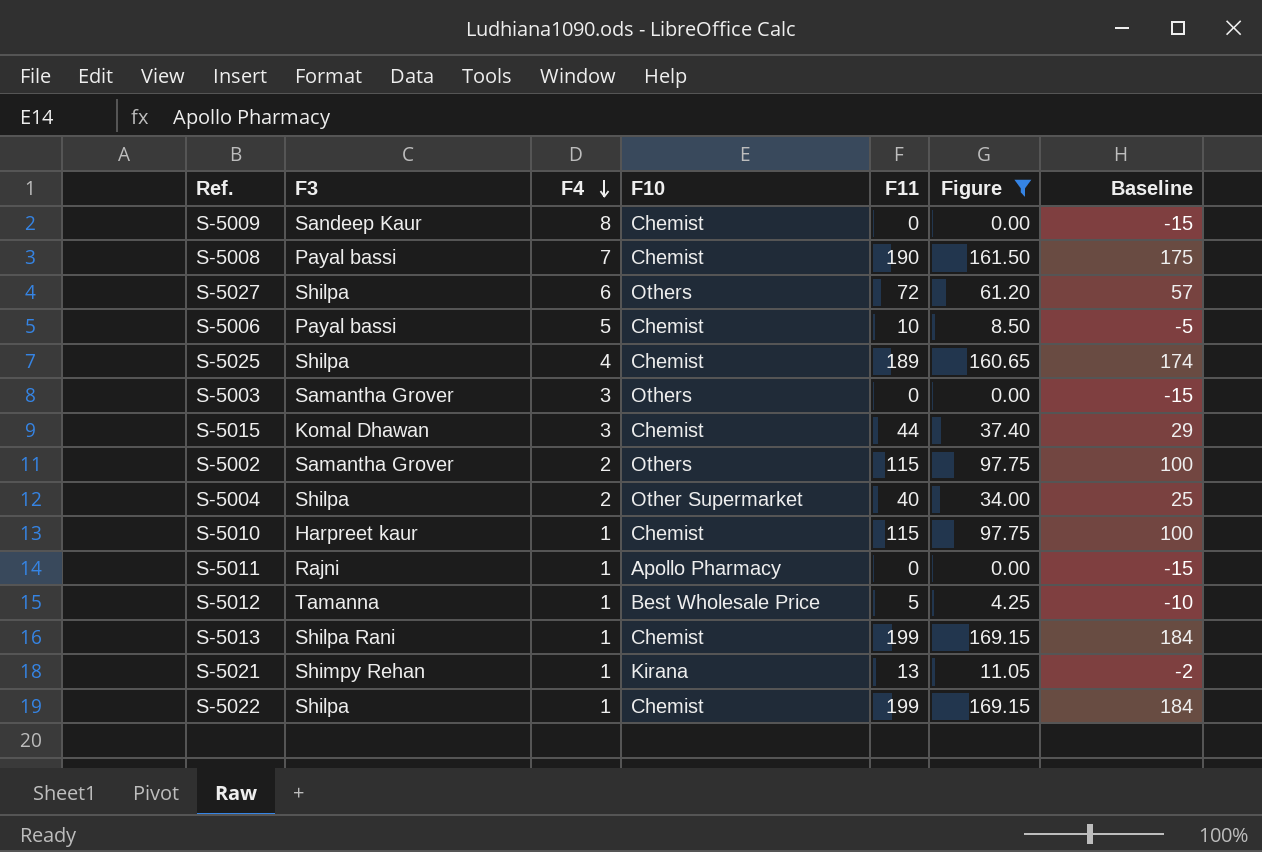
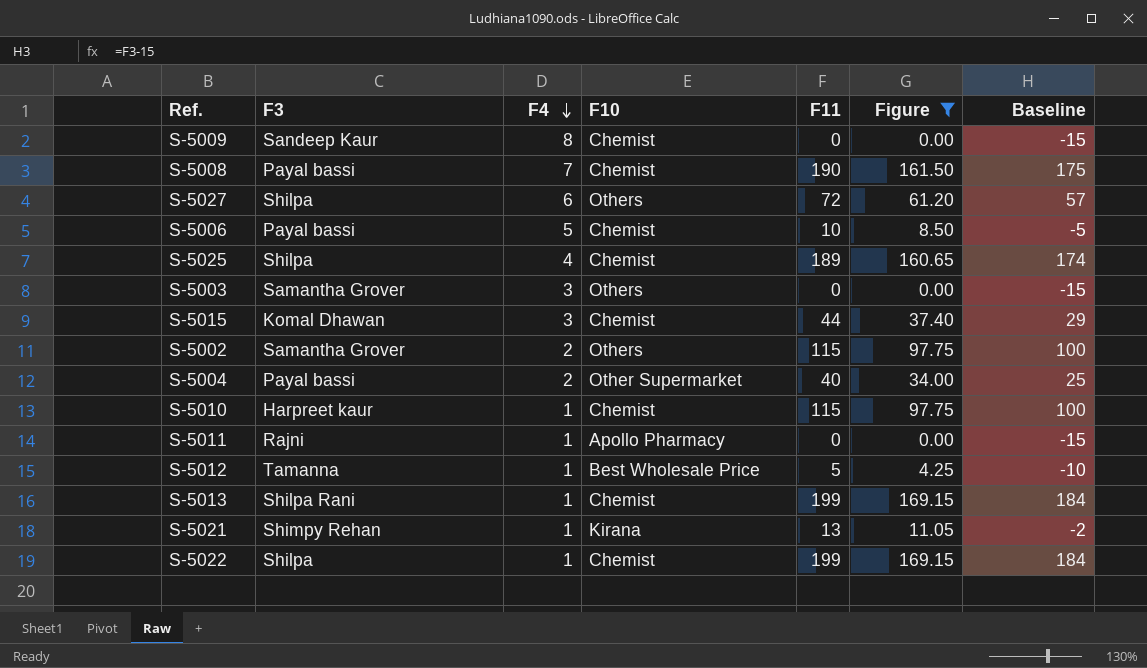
S-5004 | F3: Shilpa -> Payal bassi

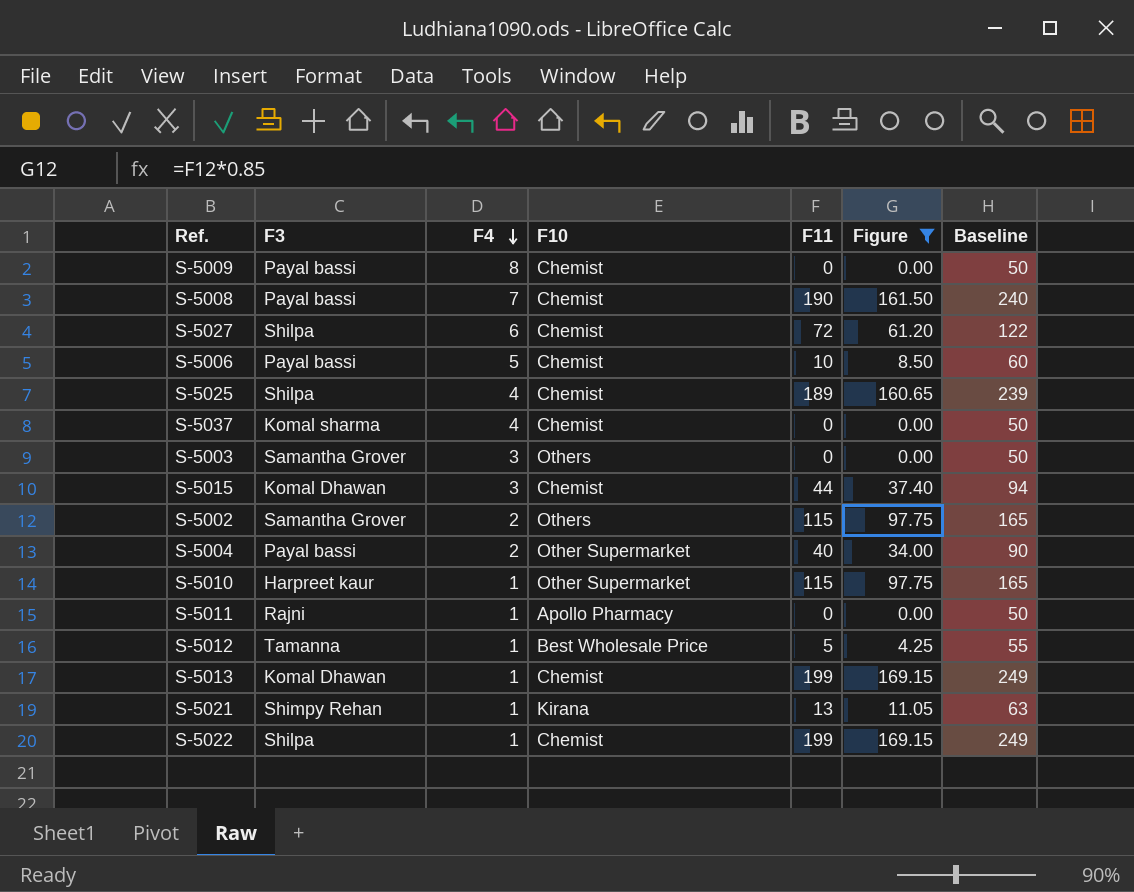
column Baseline | formula: [F11] - 15 -> [F11] + 50
S-5009 | F3: Sandeep Kaur -> Payal bassi
S-5027 | F10: Others -> Chemist
row S-5037: none -> Komal sharma | 4 | Chemist | 0 | 0.00 | 50
S-5010 | F10: Chemist -> Other Supermarket
S-5013 | F3: Shilpa Rani -> Komal Dhawan

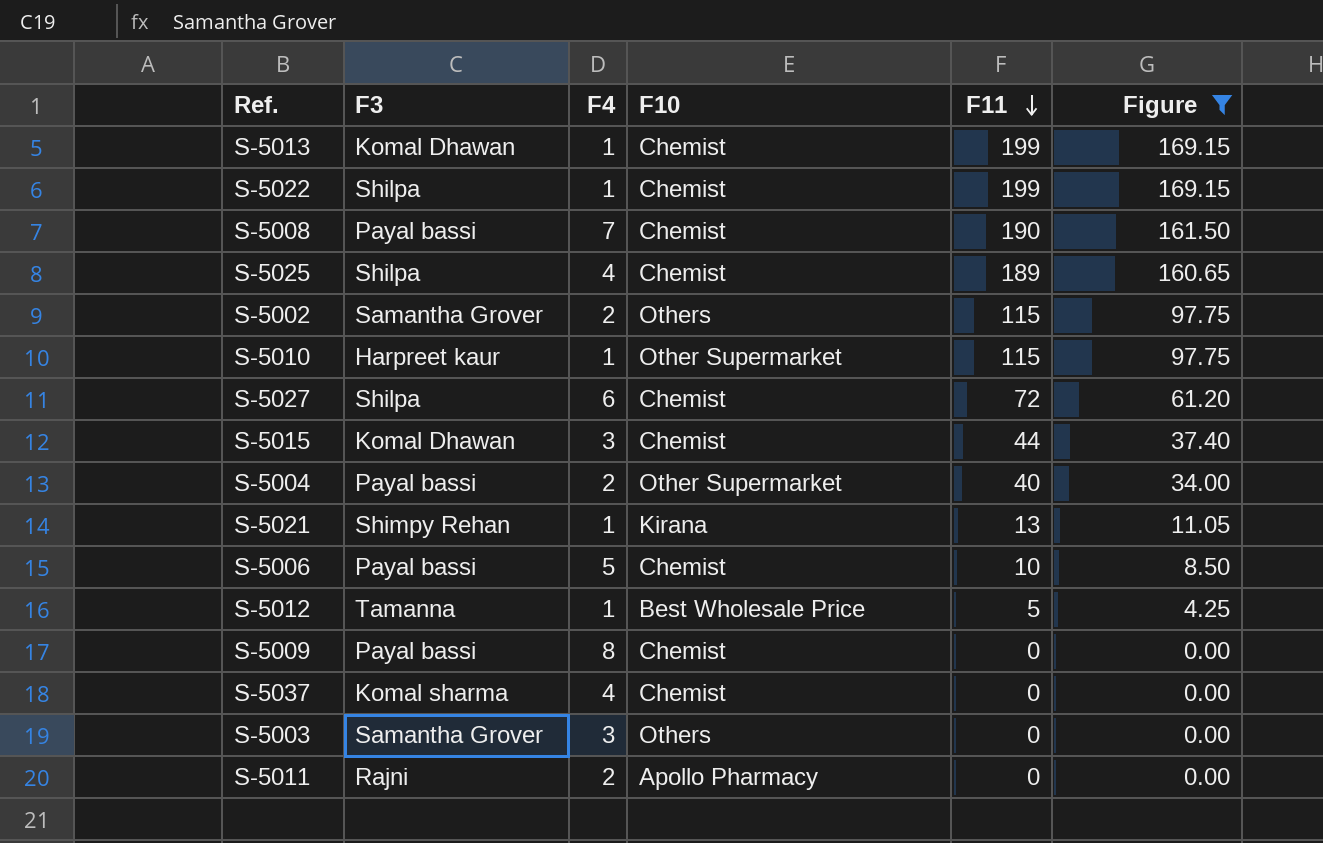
row order: F4 descending -> F11 descending
column Baseline | formula: [F11] + 50 -> none
S-5011 | F4: 1 -> 2

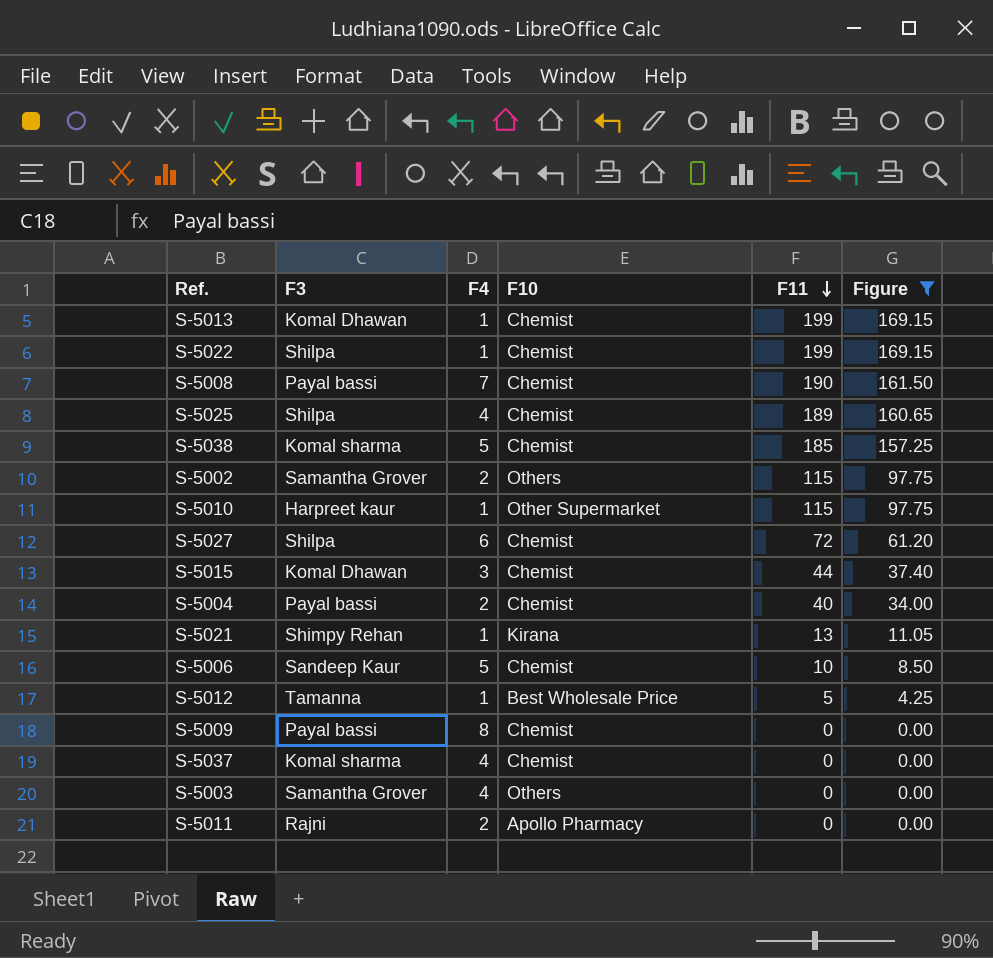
row S-5038: none -> Komal sharma | 5 | Chemist | 185 | 157.25
S-5004 | F10: Other Supermarket -> Chemist
S-5006 | F3: Payal bassi -> Sandeep Kaur
S-5003 | F4: 3 -> 4

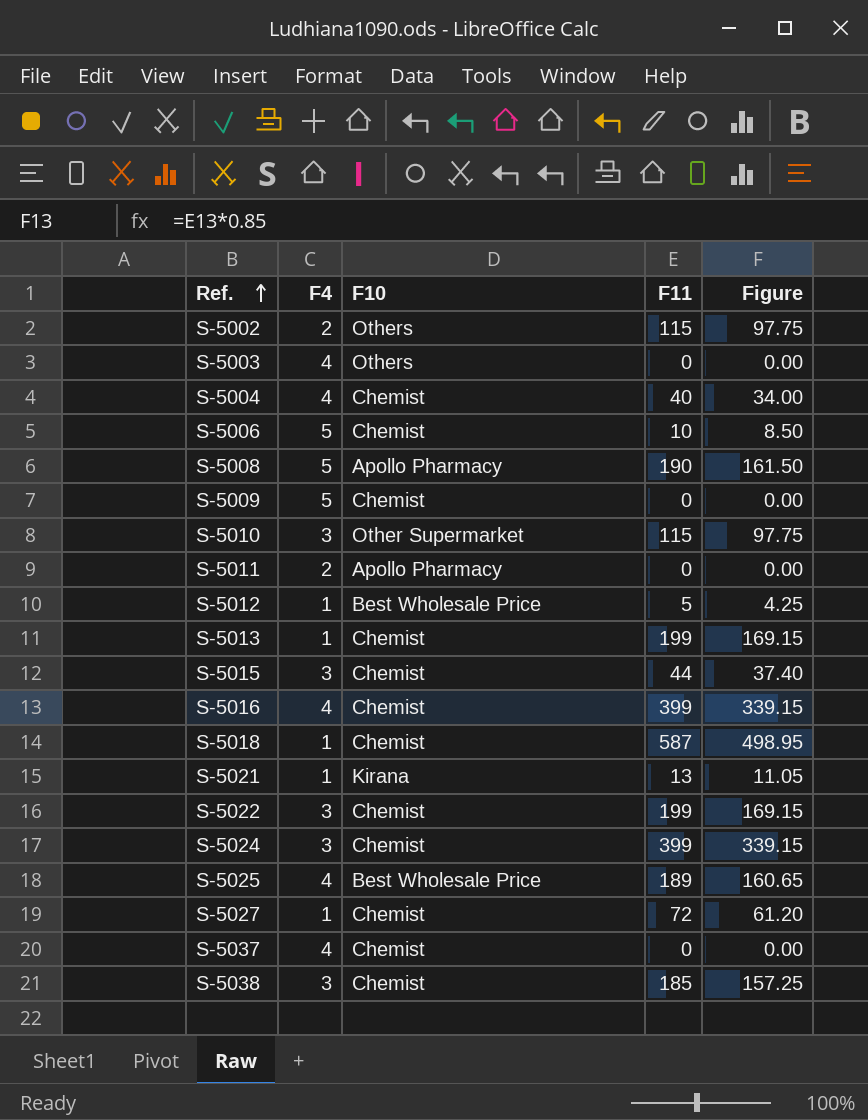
filter: Figure <= 169.15 -> none
row order: F11 descending -> Ref. ascending
column F3 | position: 2 -> none
S-5004 | F4: 2 -> 4
S-5008 | F4: 7 -> 5
S-5008 | F10: Chemist -> Apollo Pharmacy
S-5009 | F4: 8 -> 5
S-5010 | F4: 1 -> 3
S-5022 | F4: 1 -> 3
S-5025 | F10: Chemist -> Best Wholesale Price
S-5027 | F4: 6 -> 1
S-5038 | F4: 5 -> 3

